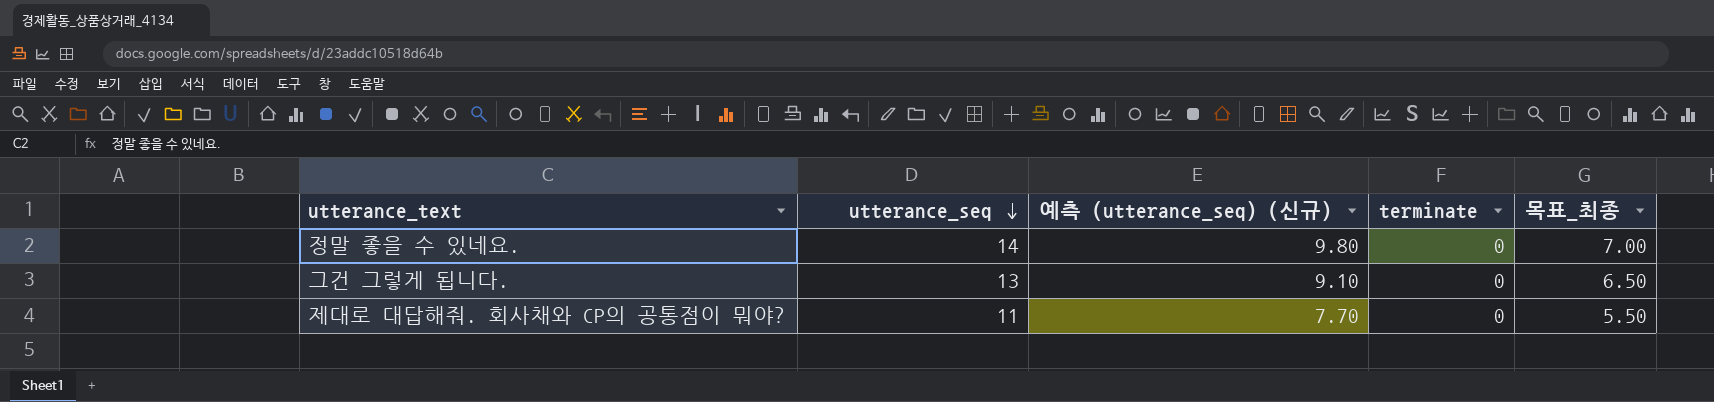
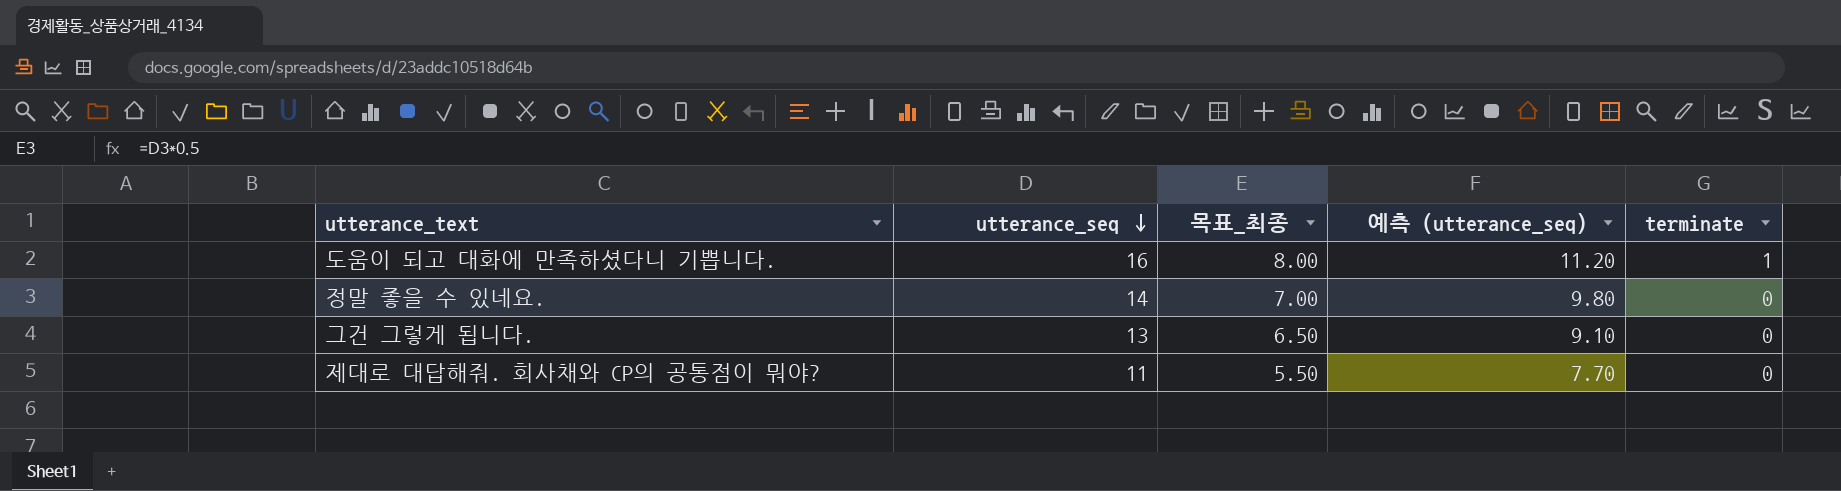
column 목표_최종 | position: 5 -> 3
column name: 예측 (utterance_seq) (신규) -> 예측 (utterance_seq)
row 도움이 되고 대화에 만족하셨다니 기쁩니다.: none -> 16 | 8.00 | 11.20 | 1

